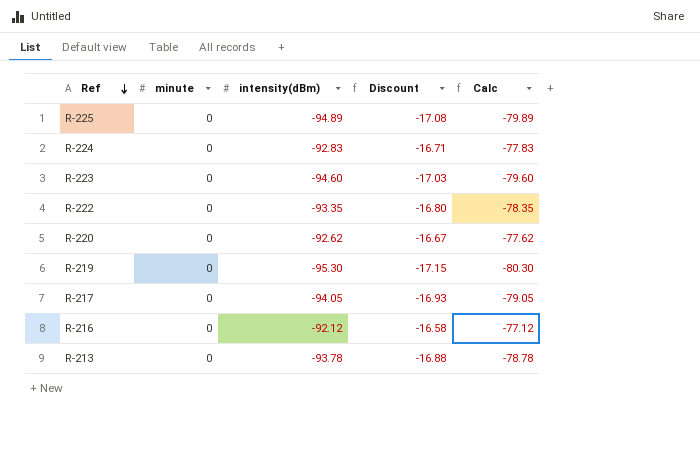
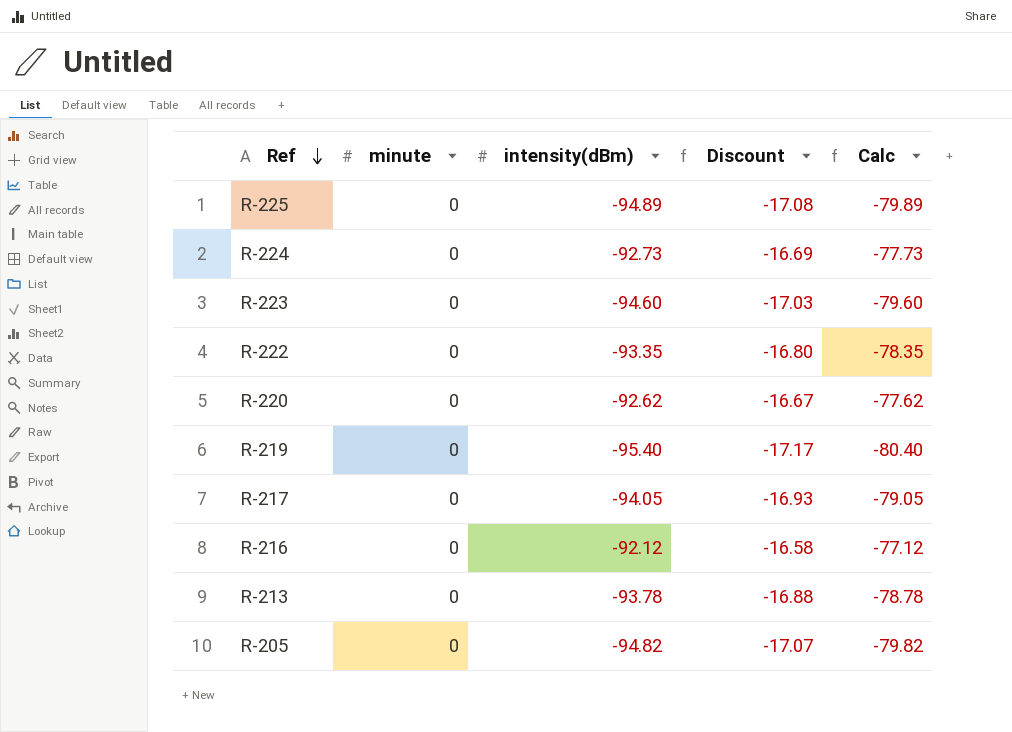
R-224 | intensity(dBm): -92.83 -> -92.73
R-224 | Discount: -16.71 -> -16.69
R-224 | Calc: -77.83 -> -77.73
R-219 | intensity(dBm): -95.30 -> -95.40
R-219 | Discount: -17.15 -> -17.17
R-219 | Calc: -80.30 -> -80.40
row R-205: none -> 0 | -94.82 | -17.07 | -79.82

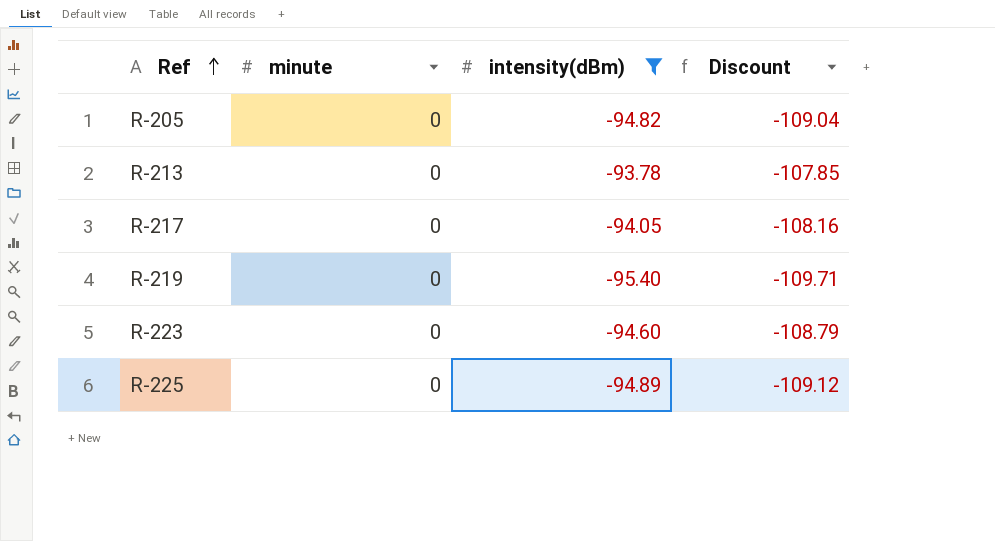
filter: none -> intensity(dBm) <= -93.78
row order: Ref descending -> Ref ascending
column Calc | formula: [intensity(dBm)] + 15 -> none
column Discount | formula: [intensity(dBm)] * 0.18 -> [intensity(dBm)] * 1.15

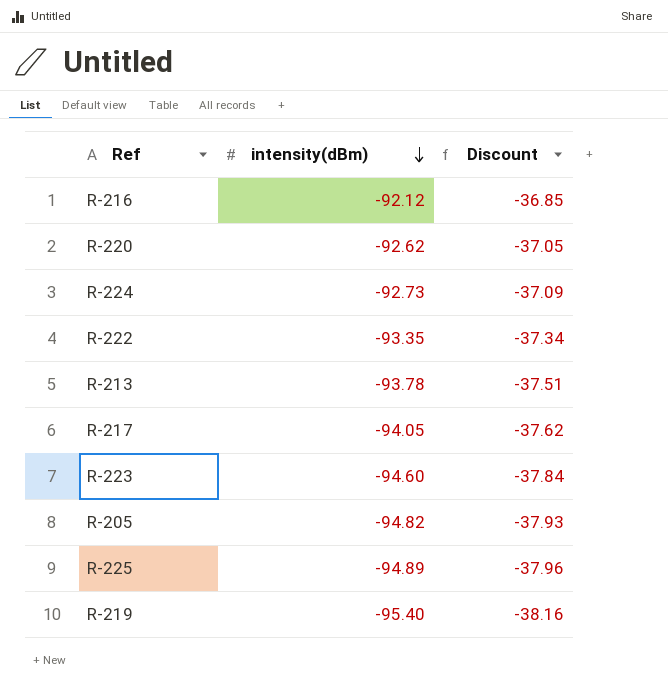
filter: intensity(dBm) <= -93.78 -> none
row order: Ref ascending -> intensity(dBm) descending
column minute | position: 2 -> none
column Discount | formula: [intensity(dBm)] * 1.15 -> [intensity(dBm)] * 0.4

